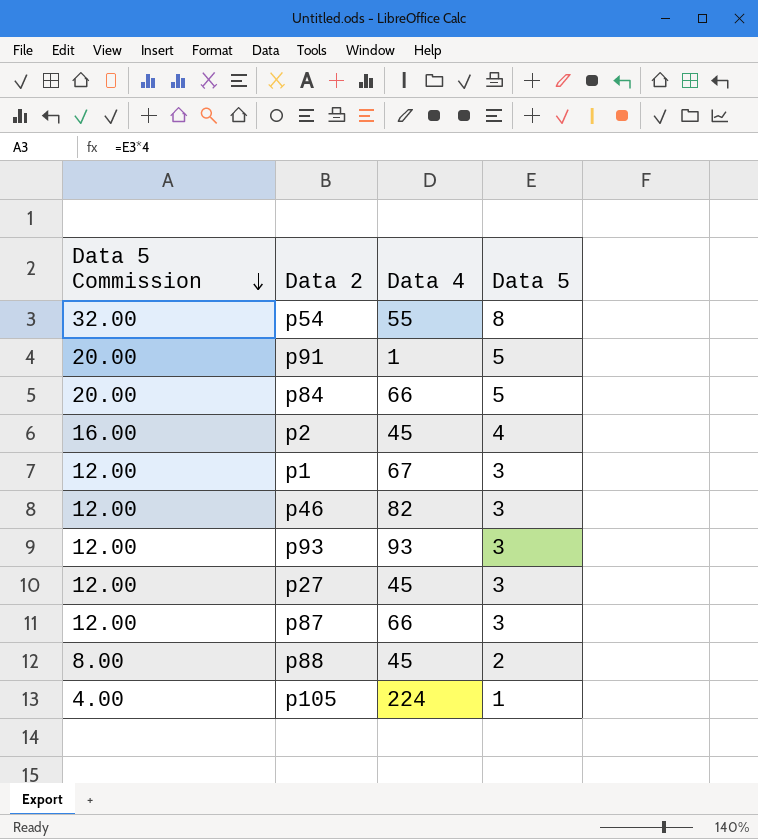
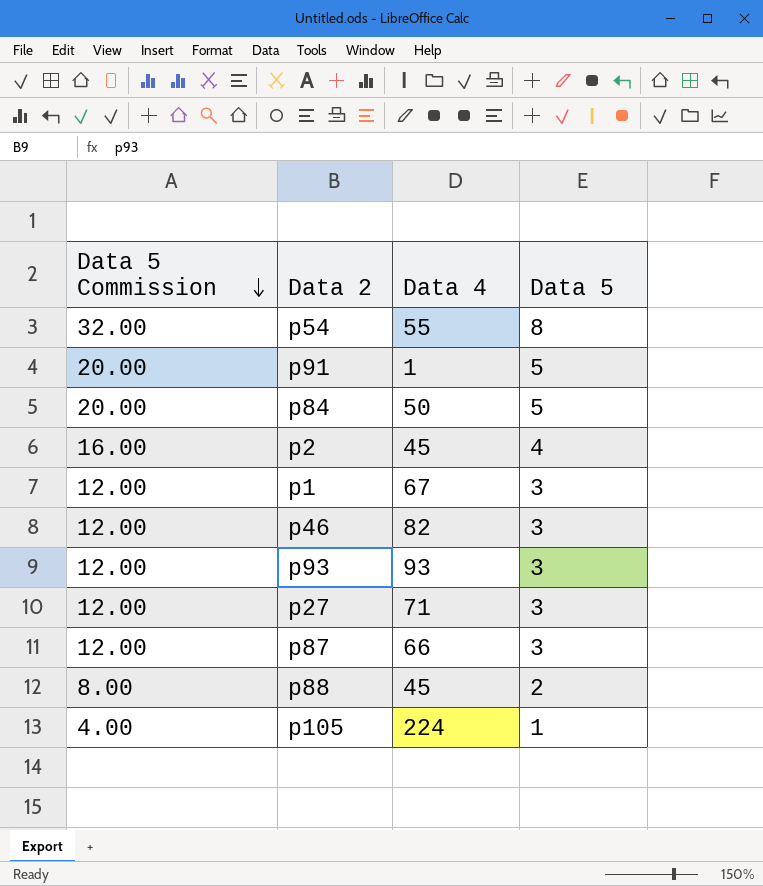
p84 | Data 4: 66 -> 50
p27 | Data 4: 45 -> 71

